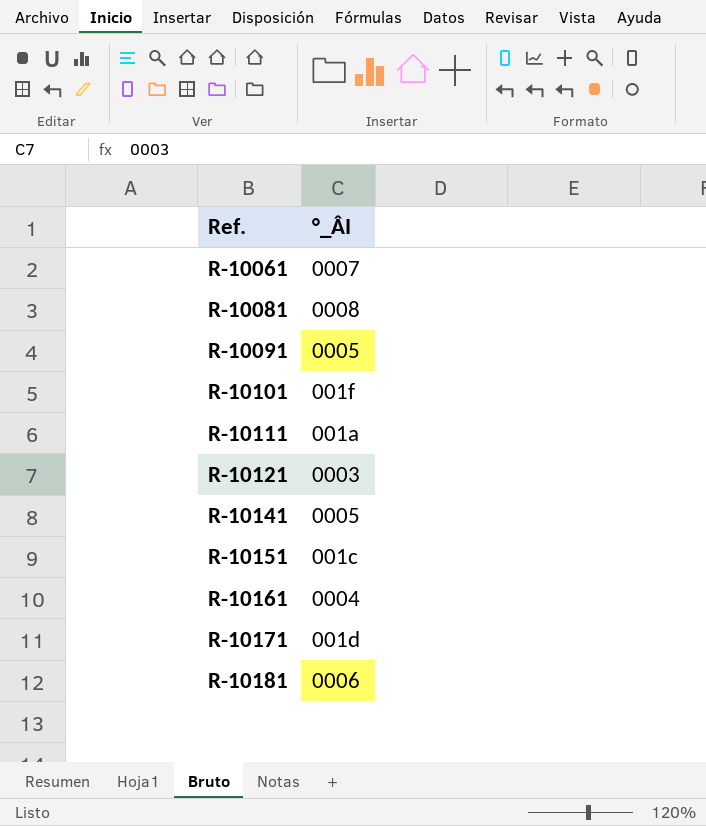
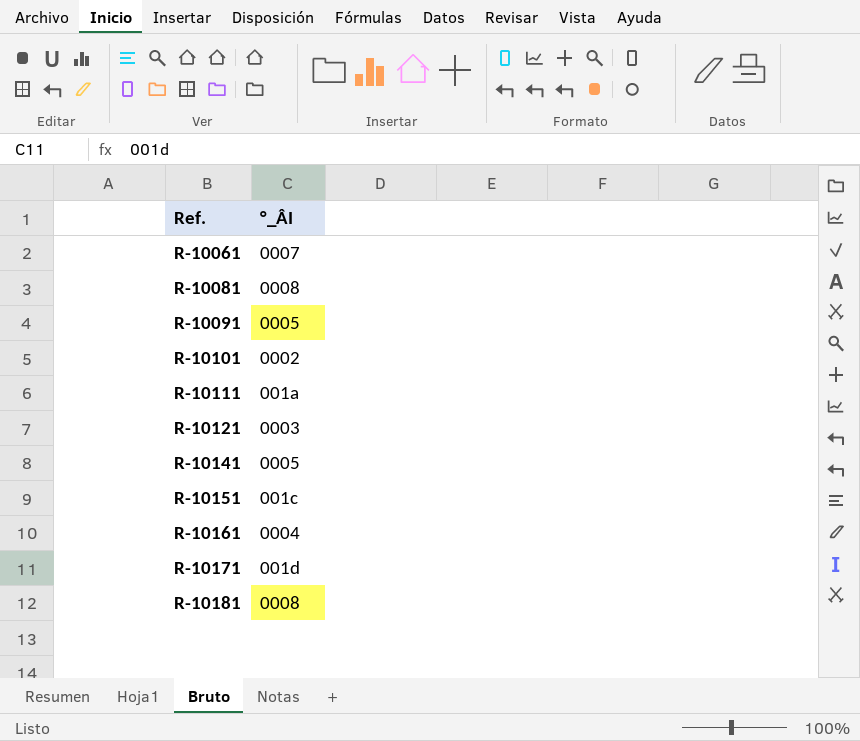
R-10101 | °_ÂI: 001f -> 0002
R-10181 | °_ÂI: 0006 -> 0008

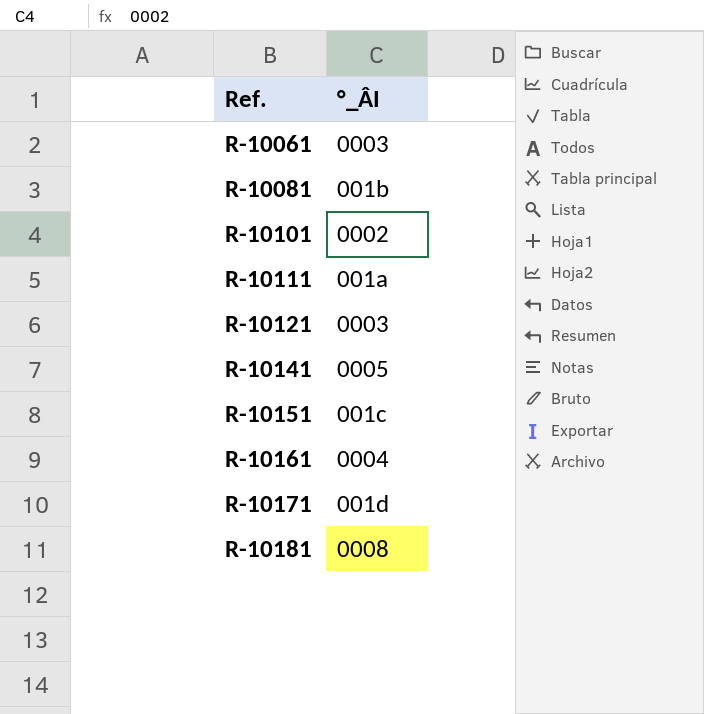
row R-10091: 0005 -> none
R-10061 | °_ÂI: 0007 -> 0003
R-10081 | °_ÂI: 0008 -> 001b

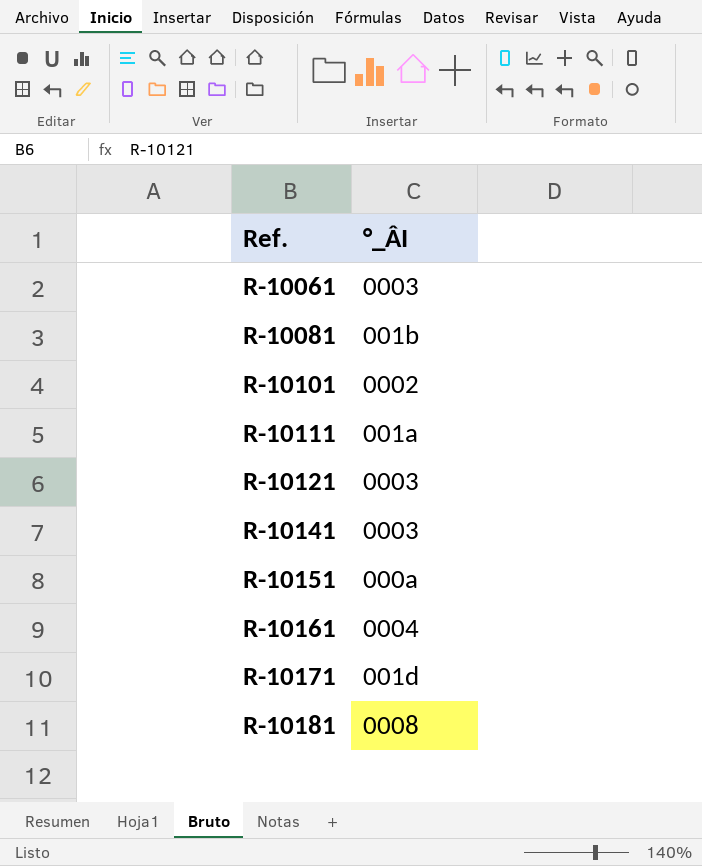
R-10141 | °_ÂI: 0005 -> 0003
R-10151 | °_ÂI: 001c -> 000a

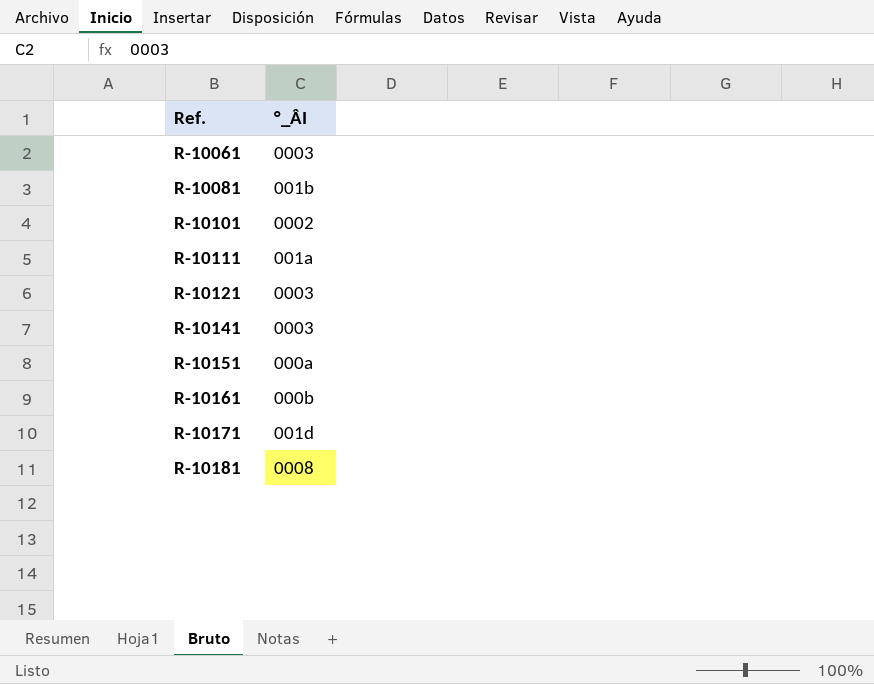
R-10161 | °_ÂI: 0004 -> 000b

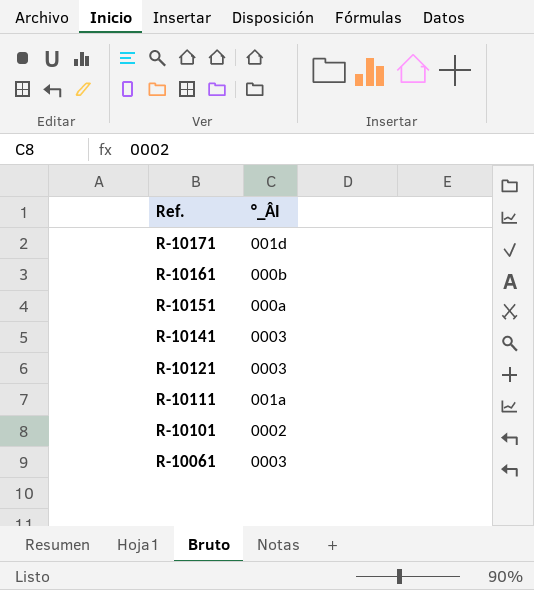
row order: Ref. ascending -> Ref. descending
row R-10081: 001b -> none
row R-10181: 0008 -> none

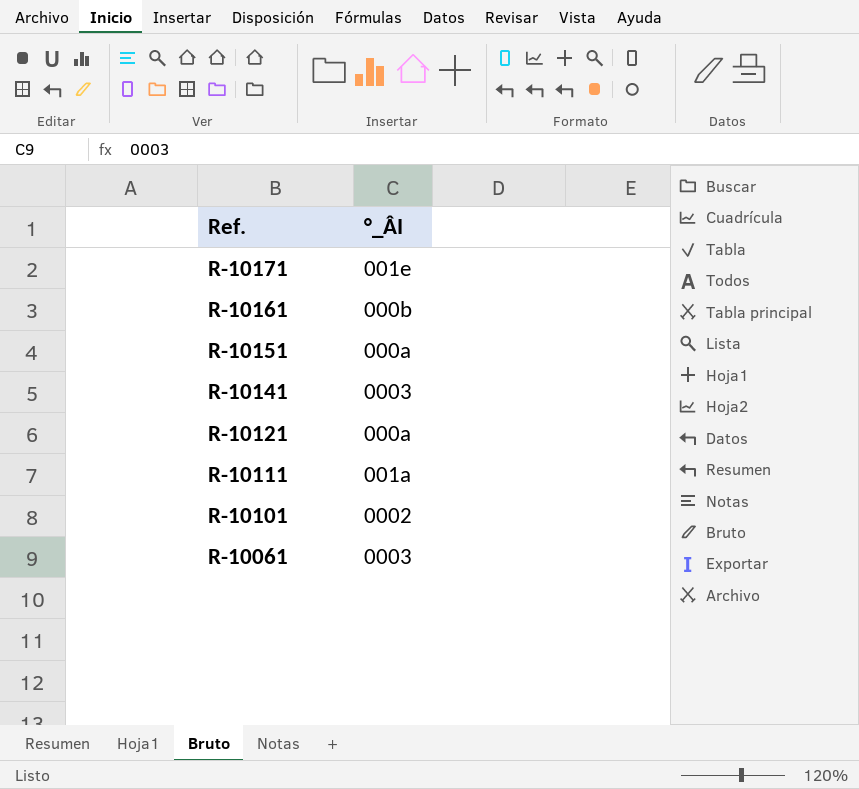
R-10171 | °_ÂI: 001d -> 001e
R-10121 | °_ÂI: 0003 -> 000a

